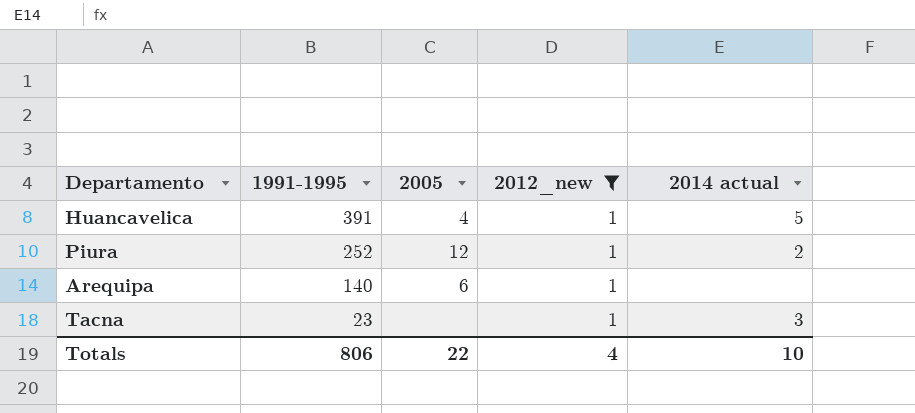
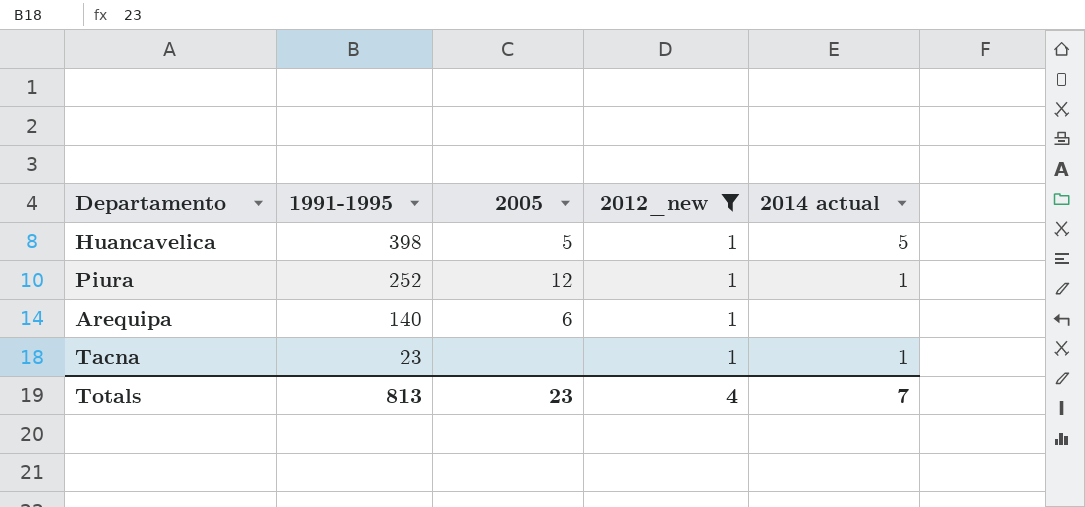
Huancavelica | 1991-1995: 391 -> 398
Huancavelica | 2005: 4 -> 5
Piura | 2014 actual: 2 -> 1
Tacna | 2014 actual: 3 -> 1
Totals | 1991-1995: 806 -> 813
Totals | 2005: 22 -> 23
Totals | 2014 actual: 10 -> 7

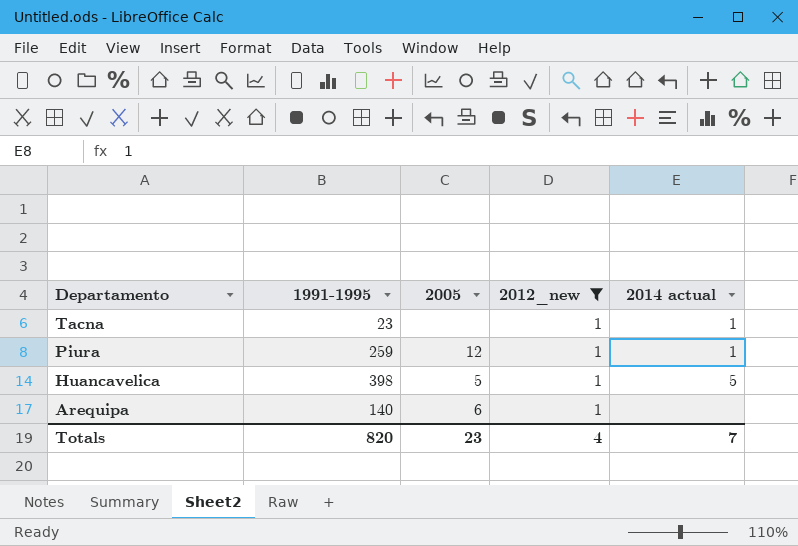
row order: 1991-1995 descending -> Departamento descending
Piura | 1991-1995: 252 -> 259
Totals | 1991-1995: 813 -> 820

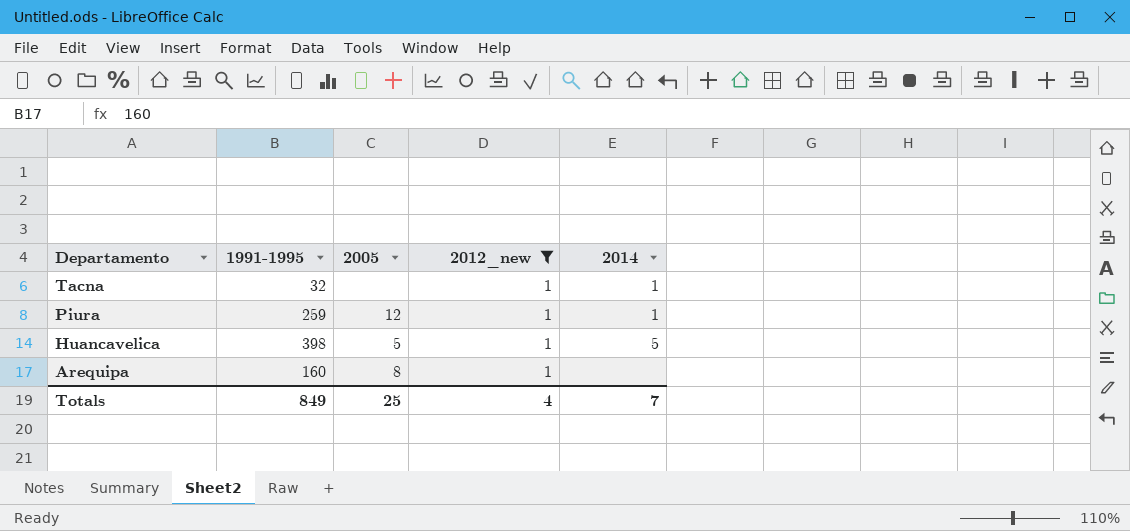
column name: 2014 actual -> 2014
Tacna | 1991-1995: 23 -> 32
Arequipa | 1991-1995: 140 -> 160
Arequipa | 2005: 6 -> 8
Totals | 1991-1995: 820 -> 849
Totals | 2005: 23 -> 25

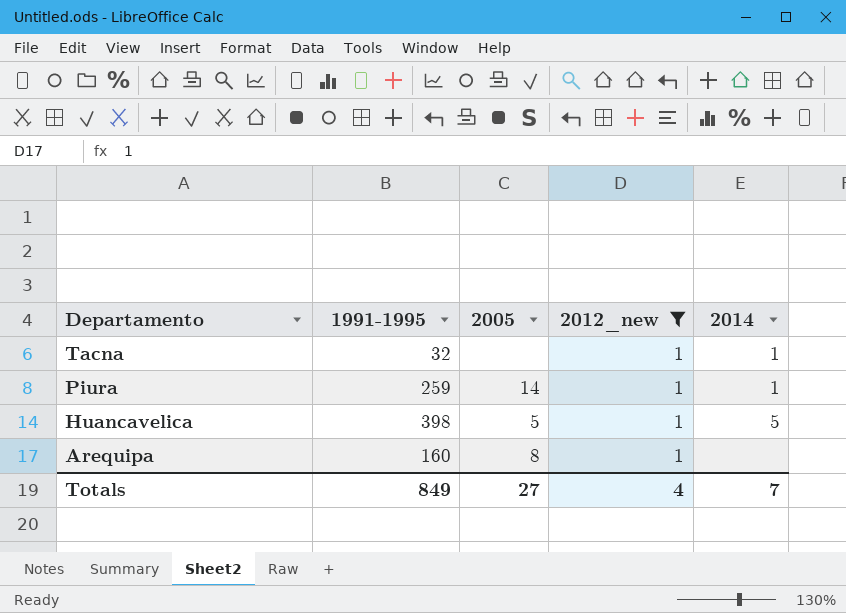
Piura | 2005: 12 -> 14
Totals | 2005: 25 -> 27

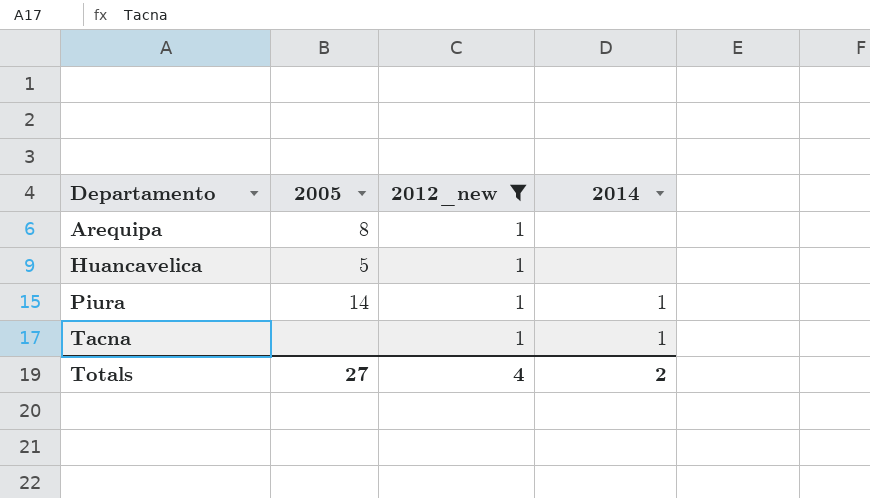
row order: Departamento descending -> Departamento ascending
column 1991-1995 | position: 2 -> none
Huancavelica | 2014: 5 -> none
Totals | 2014: 7 -> 2

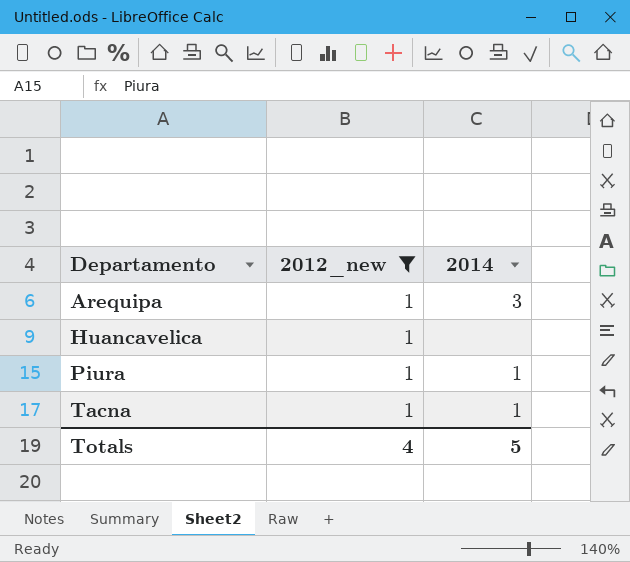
column 2005 | position: 2 -> none
Arequipa | 2014: none -> 3
Totals | 2014: 2 -> 5

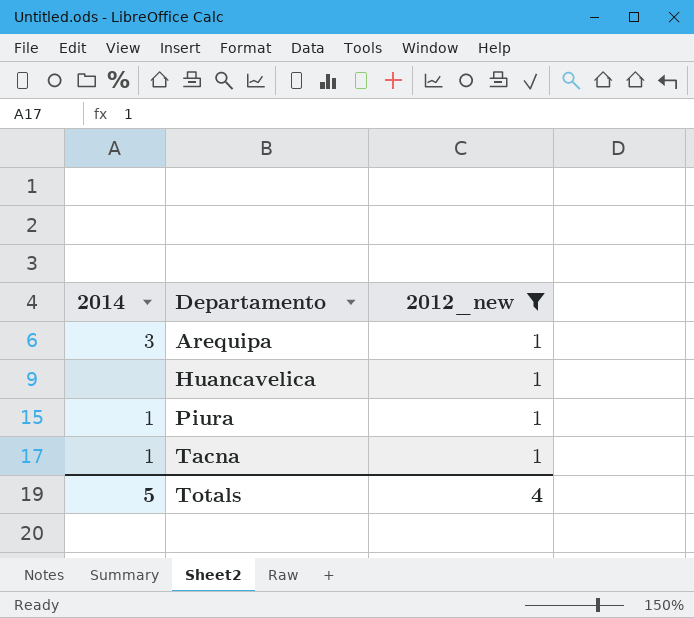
column 2014 | position: 3 -> 1

